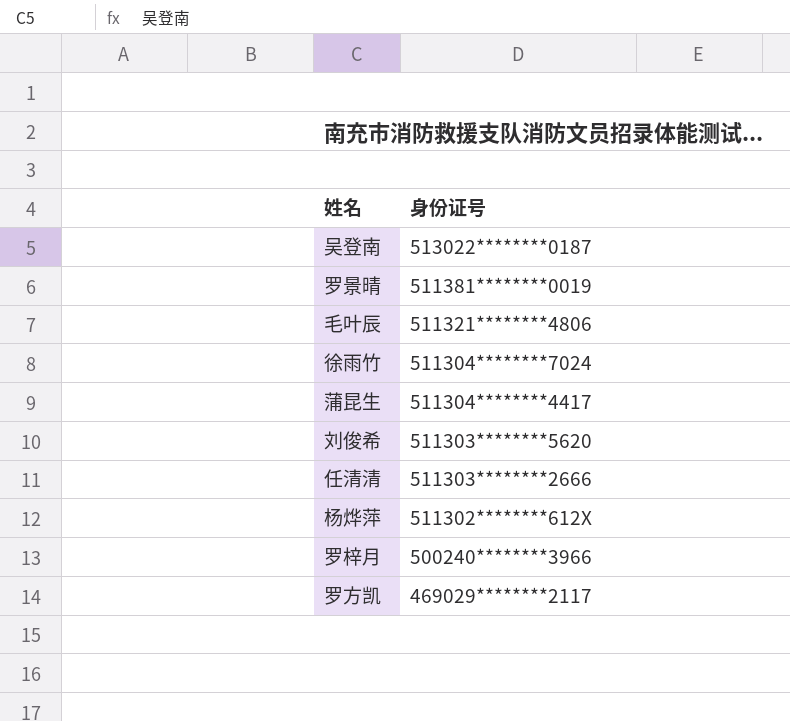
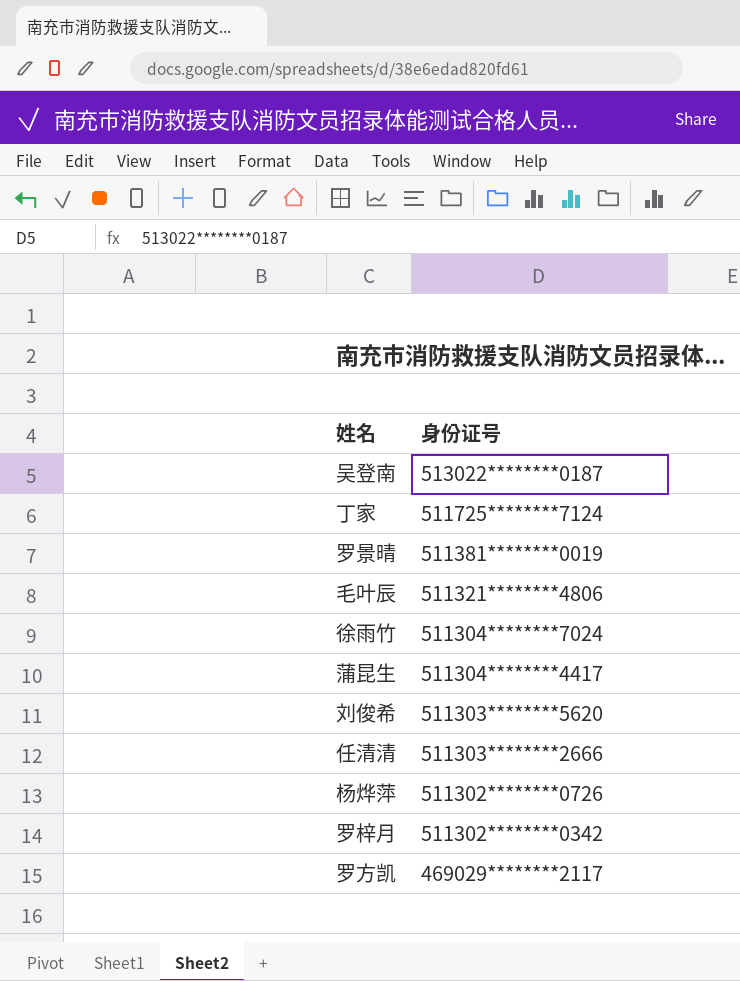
row 丁家: none -> 511725********7124
杨烨萍 | 身份证号: 511302********612X -> 511302********0726
罗梓月 | 身份证号: 500240********3966 -> 511302********0342

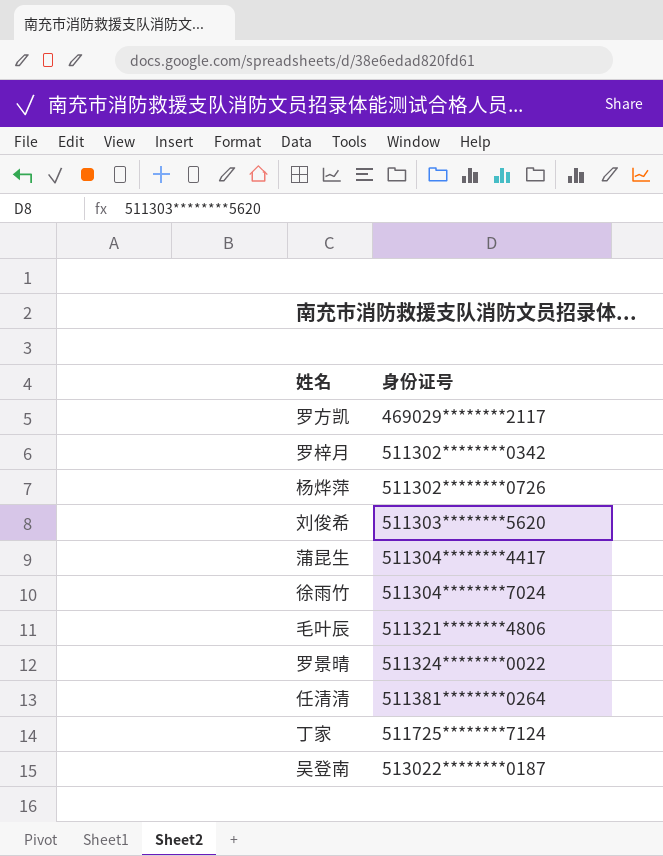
row order: 身份证号 descending -> 身份证号 ascending
罗景晴 | 身份证号: 511381********0019 -> 511324********0022
任清清 | 身份证号: 511303********2666 -> 511381********0264

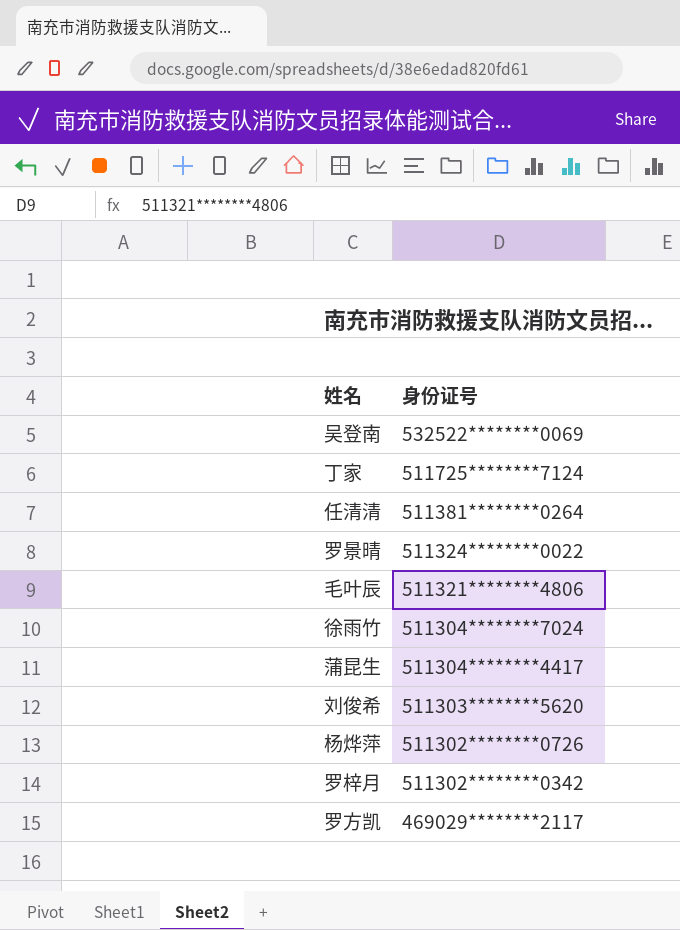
row order: 身份证号 ascending -> 身份证号 descending
吴登南 | 身份证号: 513022********0187 -> 532522********0069

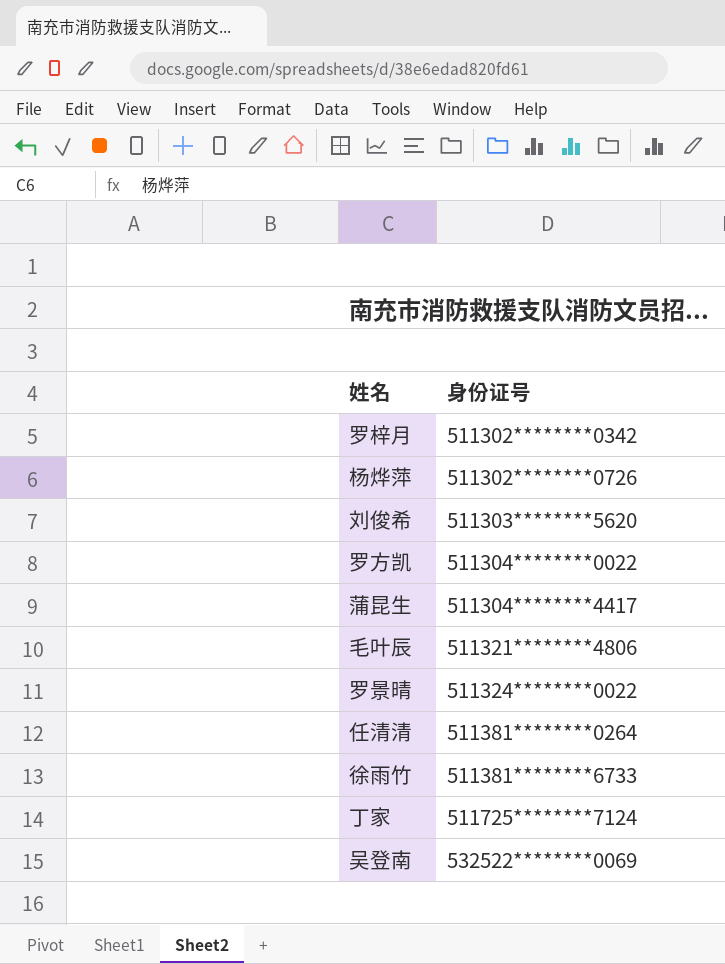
row order: 身份证号 descending -> 身份证号 ascending
罗方凯 | 身份证号: 469029********2117 -> 511304********0022
徐雨竹 | 身份证号: 511304********7024 -> 511381********6733

